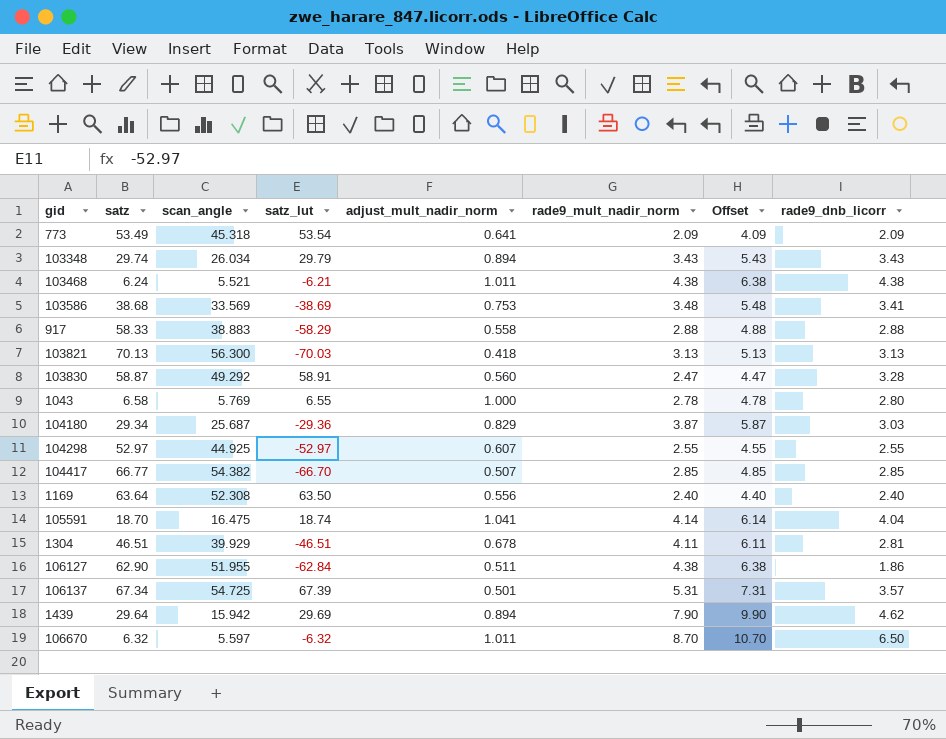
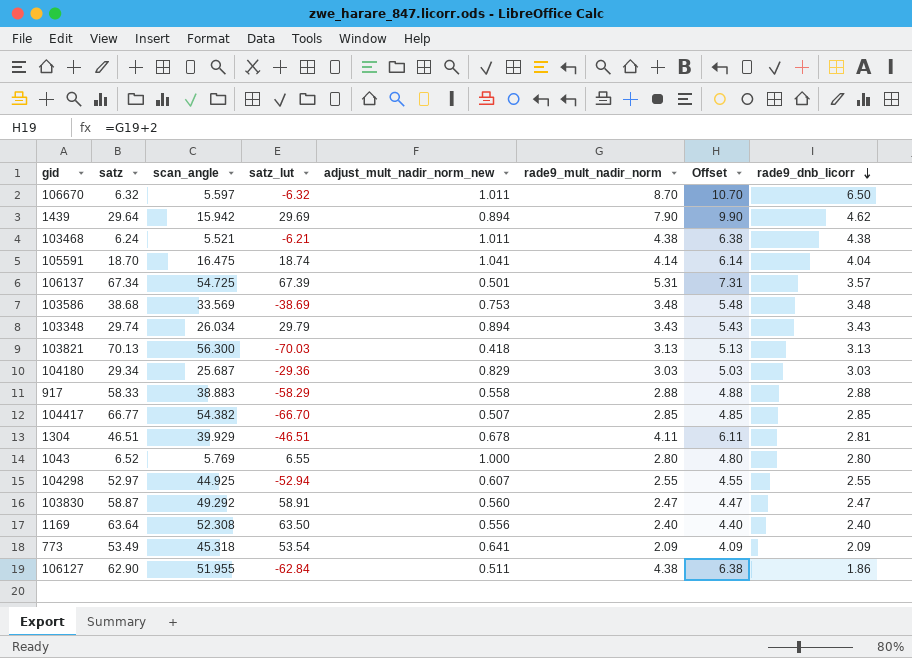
row order: none -> rade9_dnb_licorr descending
column name: adjust_mult_nadir_norm -> adjust_mult_nadir_norm_new
103586 | rade9_dnb_licorr: 3.41 -> 3.48
104180 | rade9_mult_nadir_norm: 3.87 -> 3.03
104180 | Offset: 5.87 -> 5.03
1043 | satz: 6.58 -> 6.52
1043 | rade9_mult_nadir_norm: 2.78 -> 2.80
1043 | Offset: 4.78 -> 4.80
104298 | satz_lut: -52.97 -> -52.94
103830 | rade9_dnb_licorr: 3.28 -> 2.47

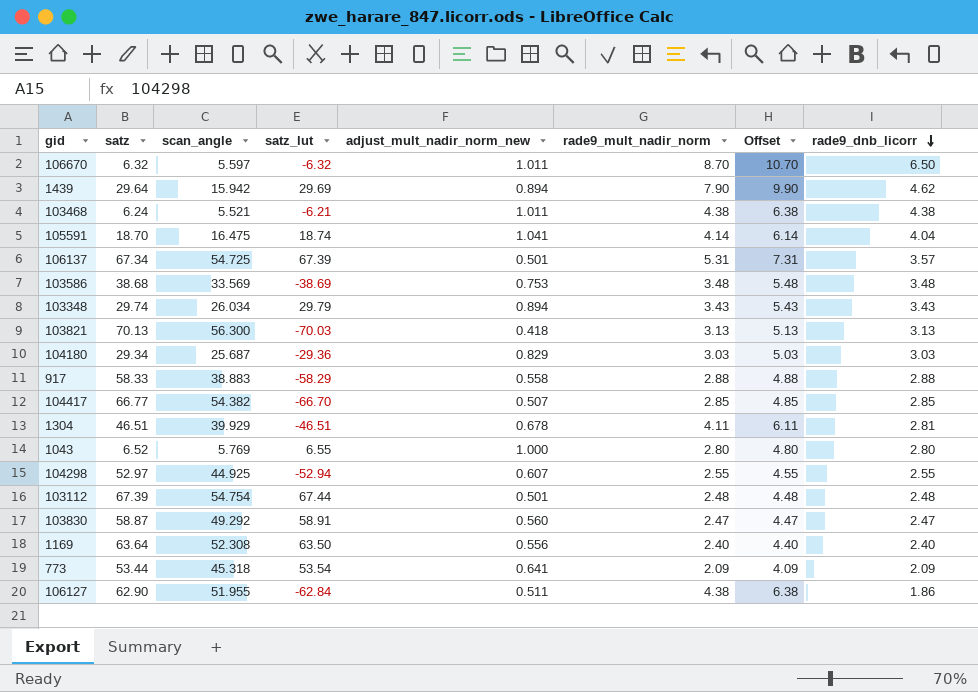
row 103112: none -> 67.39 | 54.754 | 67.44 | 0.501 | 2.48 | 4.48 | 2.48
773 | satz: 53.49 -> 53.44

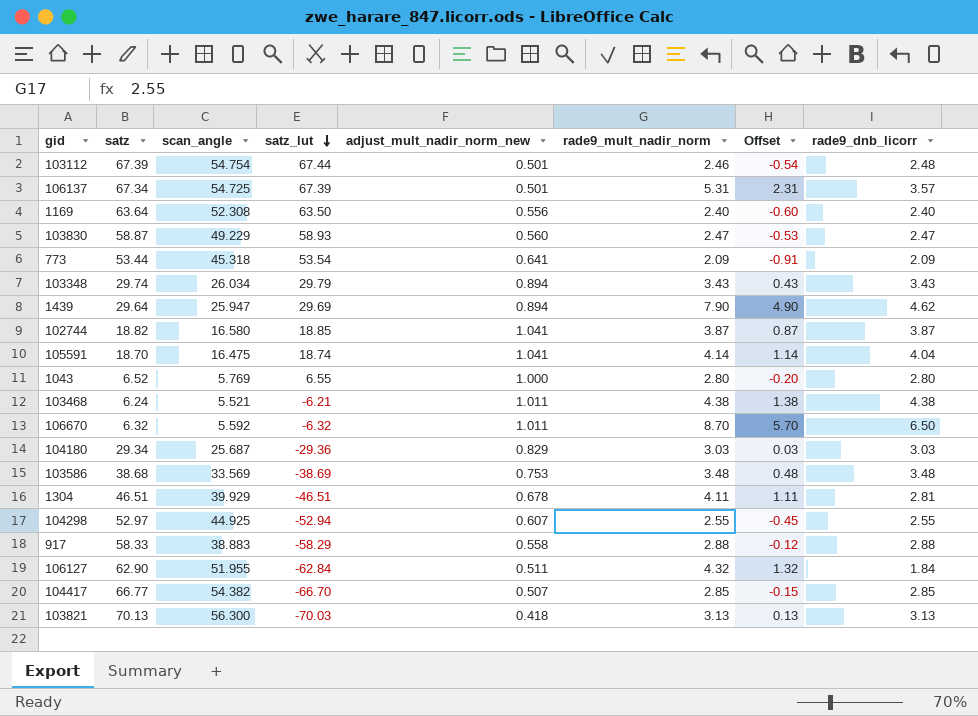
row order: rade9_dnb_licorr descending -> satz_lut descending
column Offset | formula: [rade9_mult_nadir_norm] + 2 -> [rade9_mult_nadir_norm] - 3
103112 | rade9_mult_nadir_norm: 2.48 -> 2.46
103830 | scan_angle: 49.292 -> 49.229
103830 | satz_lut: 58.91 -> 58.93
1439 | scan_angle: 15.942 -> 25.947
row 102744: none -> 18.82 | 16.580 | 18.85 | 1.041 | 3.87 | 0.87 | 3.87
106670 | scan_angle: 5.597 -> 5.592
106127 | rade9_mult_nadir_norm: 4.38 -> 4.32
106127 | rade9_dnb_licorr: 1.86 -> 1.84

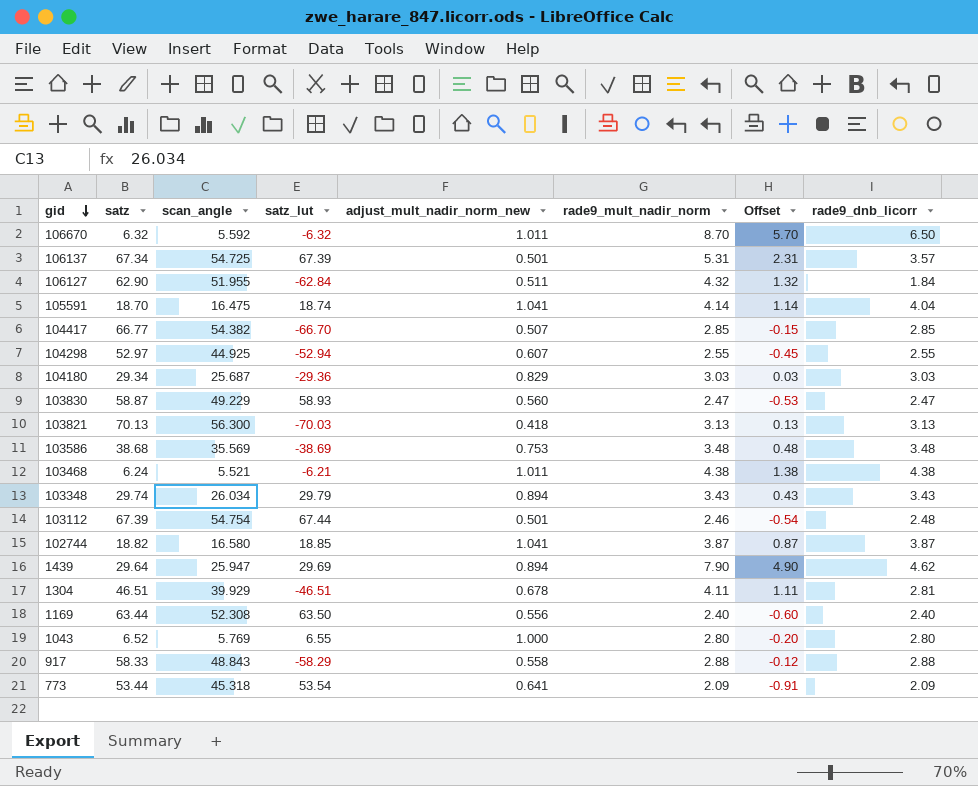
row order: satz_lut descending -> gid descending
103586 | scan_angle: 33.569 -> 35.569
1169 | satz: 63.64 -> 63.44
917 | scan_angle: 38.883 -> 48.843

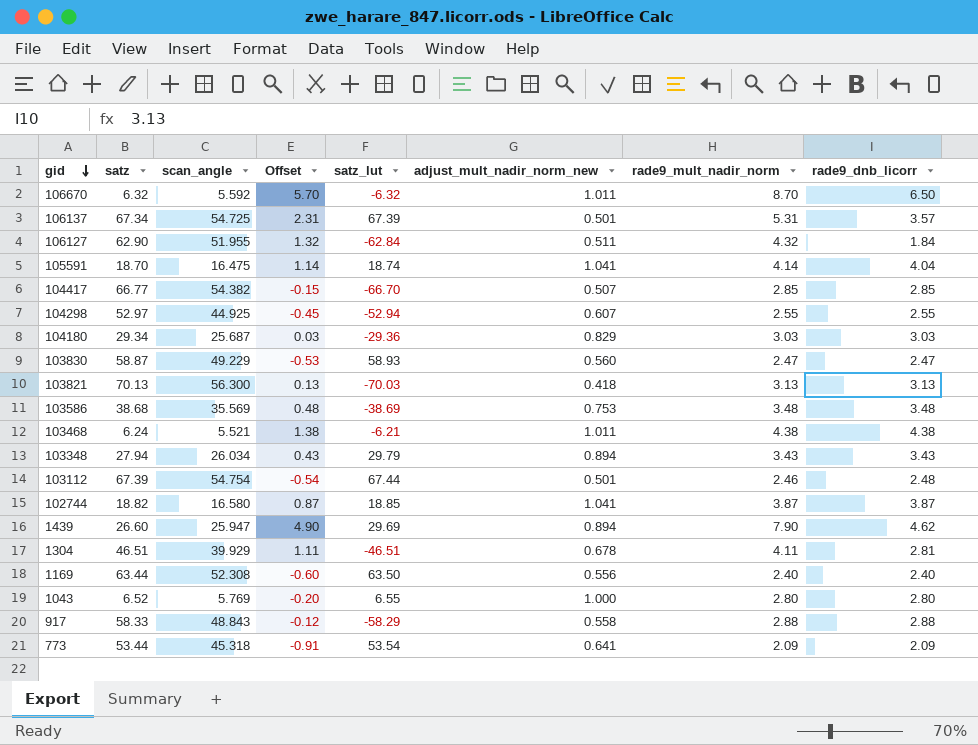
column Offset | position: 7 -> 4
103348 | satz: 29.74 -> 27.94
1439 | satz: 29.64 -> 26.60

